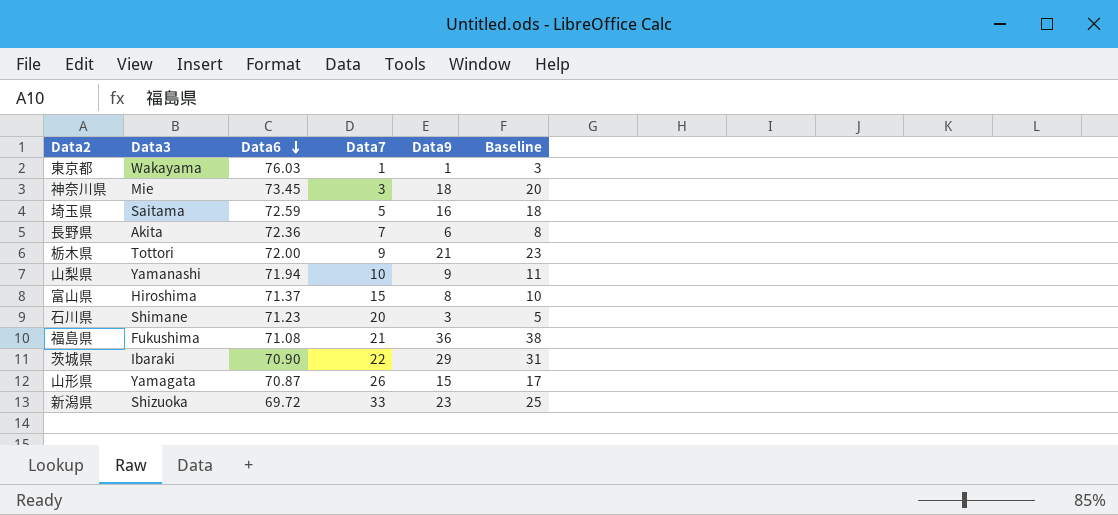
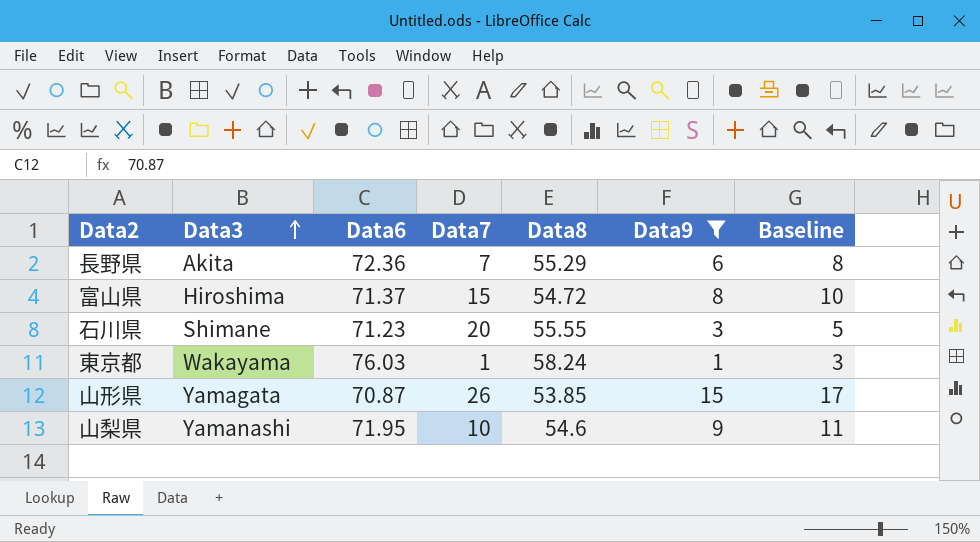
filter: none -> Data9 <= 15
row order: Data6 descending -> Data3 ascending
column Data8 | position: none -> 5
山梨県 | Data6: 71.94 -> 71.95

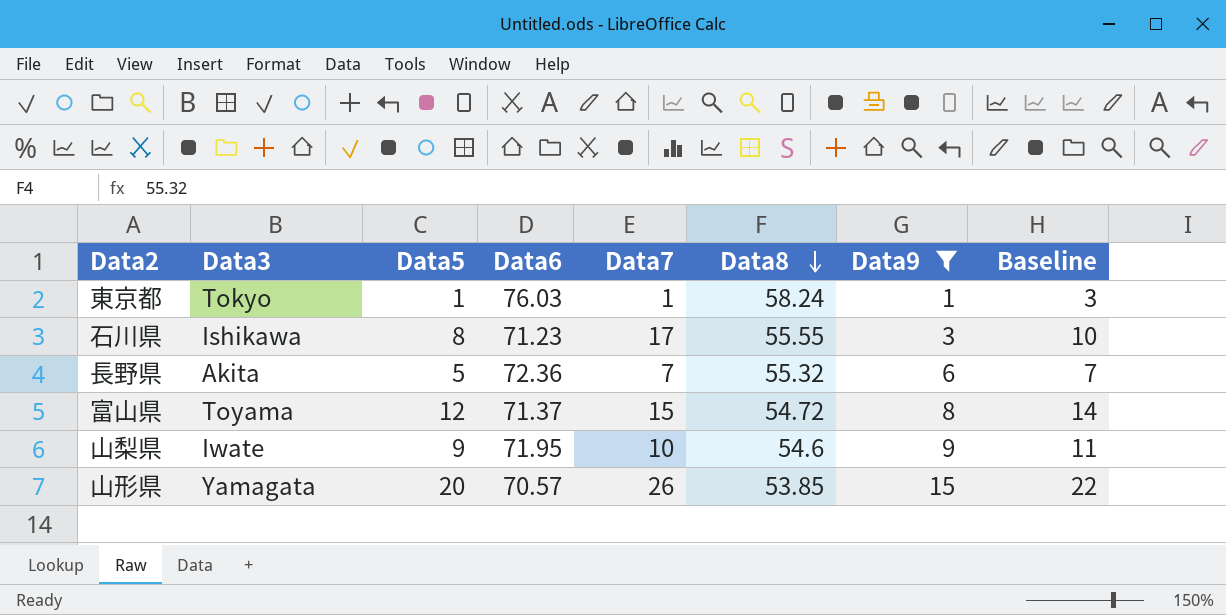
row order: Data3 ascending -> Data8 descending
column Data5 | position: none -> 3
column Baseline | formula: [Data9] + 2 -> [Data5] + 2
東京都 | Data3: Wakayama -> Tokyo
石川県 | Data3: Shimane -> Ishikawa
石川県 | Data7: 20 -> 17
長野県 | Data8: 55.29 -> 55.32
富山県 | Data3: Hiroshima -> Toyama
山梨県 | Data3: Yamanashi -> Iwate
山形県 | Data6: 70.87 -> 70.57

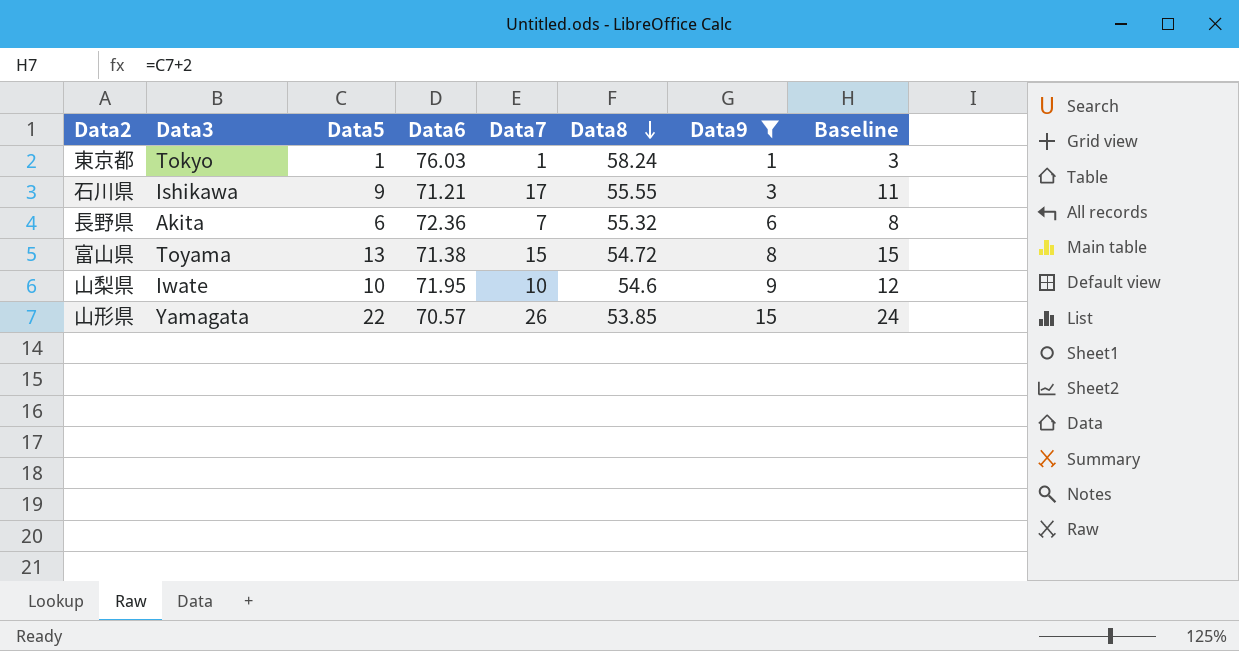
石川県 | Data5: 8 -> 9
石川県 | Data6: 71.23 -> 71.21
石川県 | Baseline: 10 -> 11
長野県 | Data5: 5 -> 6
長野県 | Baseline: 7 -> 8
富山県 | Data5: 12 -> 13
富山県 | Data6: 71.37 -> 71.38
富山県 | Baseline: 14 -> 15
山梨県 | Data5: 9 -> 10
山梨県 | Baseline: 11 -> 12
山形県 | Data5: 20 -> 22
山形県 | Baseline: 22 -> 24

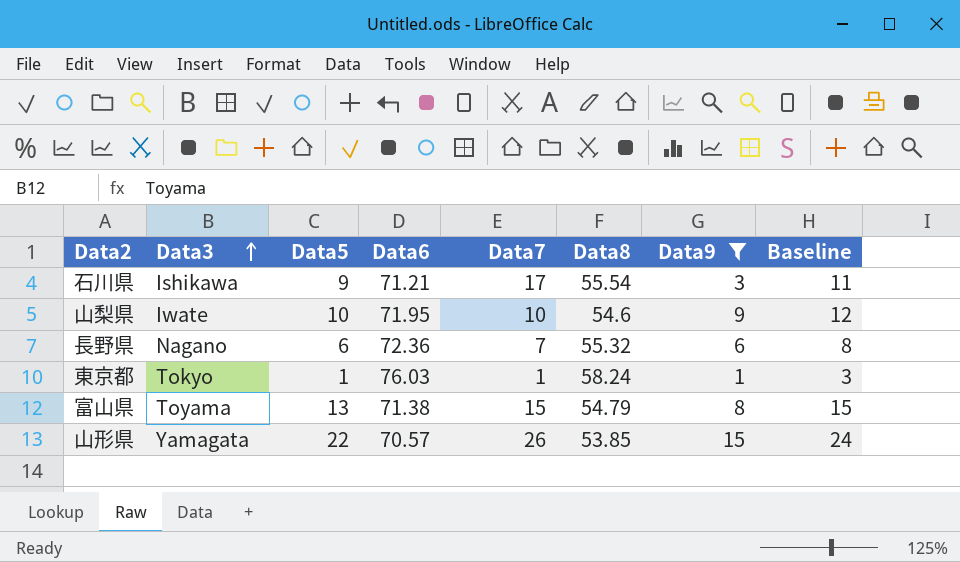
row order: Data8 descending -> Data3 ascending
石川県 | Data8: 55.55 -> 55.54
長野県 | Data3: Akita -> Nagano
富山県 | Data8: 54.72 -> 54.79

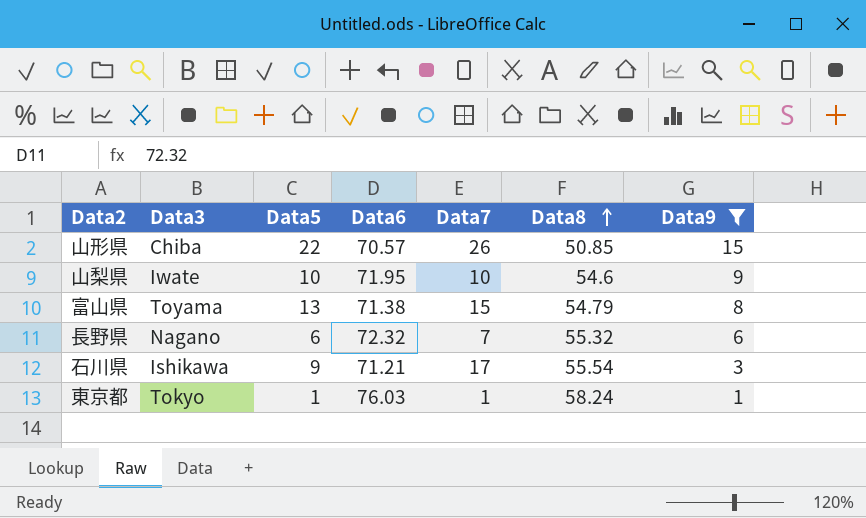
row order: Data3 ascending -> Data8 ascending
column Baseline | formula: [Data5] + 2 -> none
山形県 | Data3: Yamagata -> Chiba
山形県 | Data8: 53.85 -> 50.85
長野県 | Data6: 72.36 -> 72.32

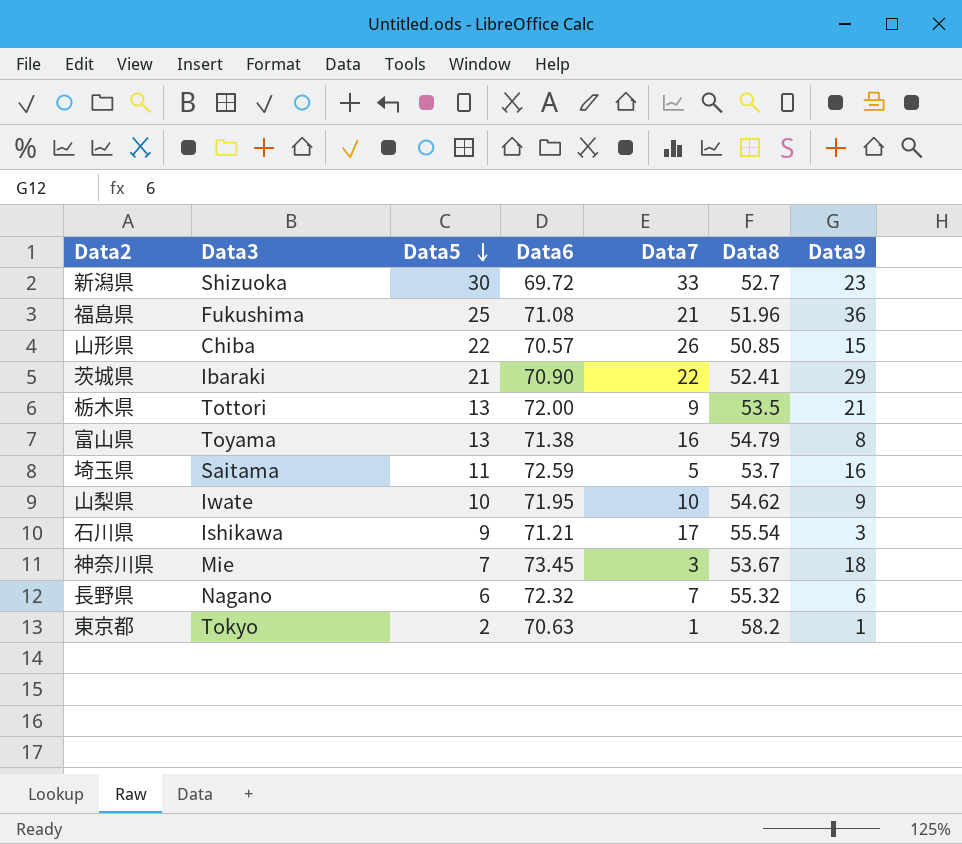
filter: Data9 <= 15 -> none
row order: Data8 ascending -> Data5 descending
富山県 | Data7: 15 -> 16
山梨県 | Data8: 54.6 -> 54.62
東京都 | Data5: 1 -> 2
東京都 | Data6: 76.03 -> 70.63
東京都 | Data8: 58.24 -> 58.2

